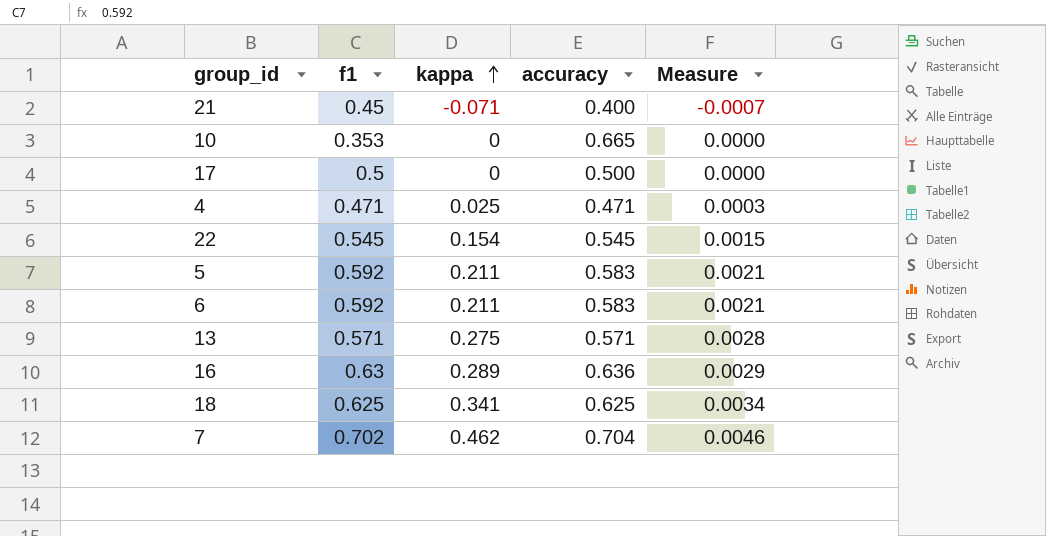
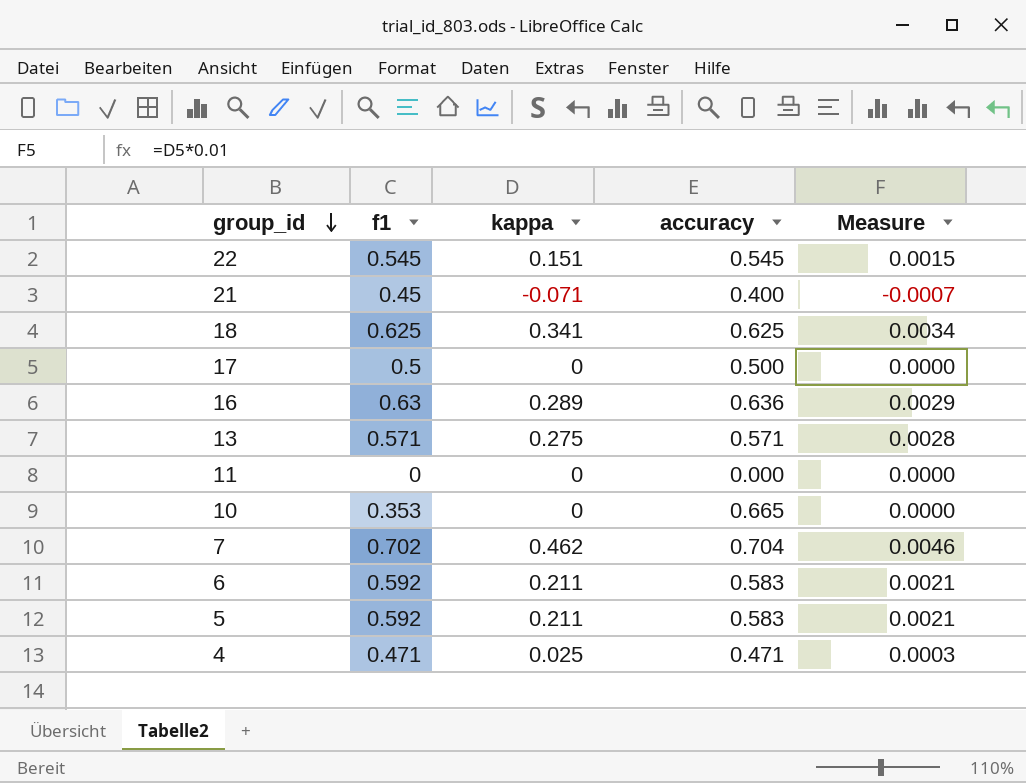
row order: kappa ascending -> group_id descending
22 | kappa: 0.154 -> 0.151
row 11: none -> 0 | 0 | 0.000 | 0.0000

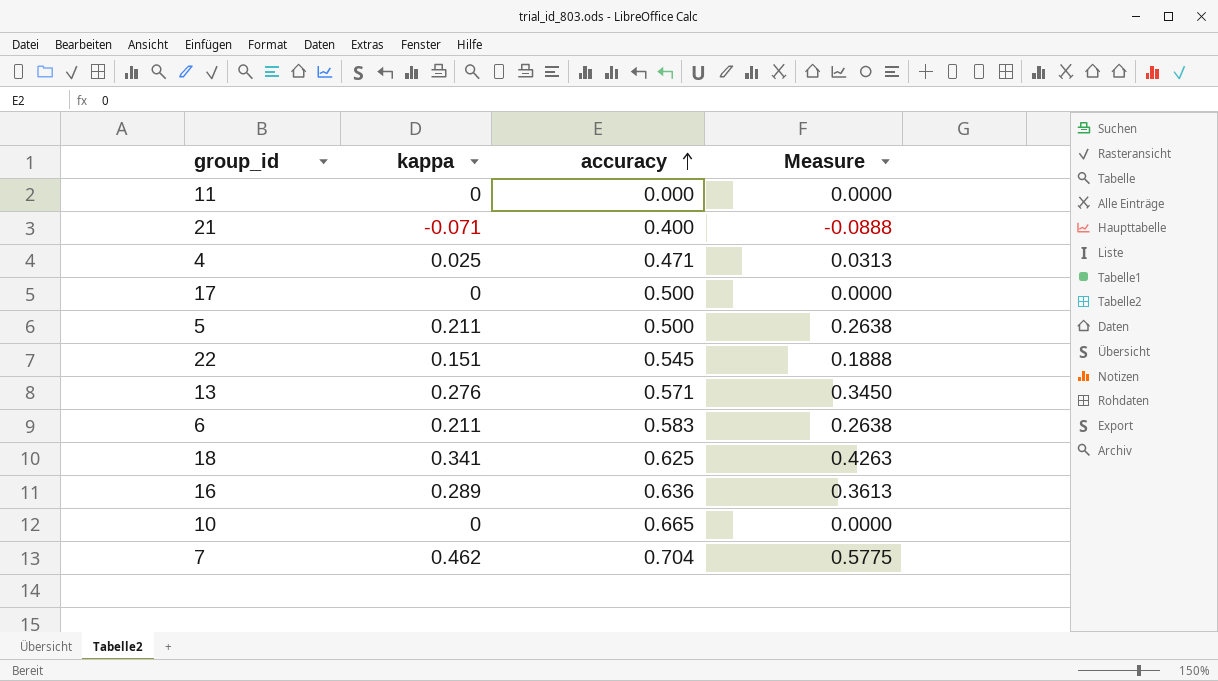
row order: group_id descending -> accuracy ascending
column f1 | position: 2 -> none
column Measure | formula: [kappa] * 0.01 -> [kappa] * 1.25
5 | accuracy: 0.583 -> 0.500
13 | kappa: 0.275 -> 0.276

